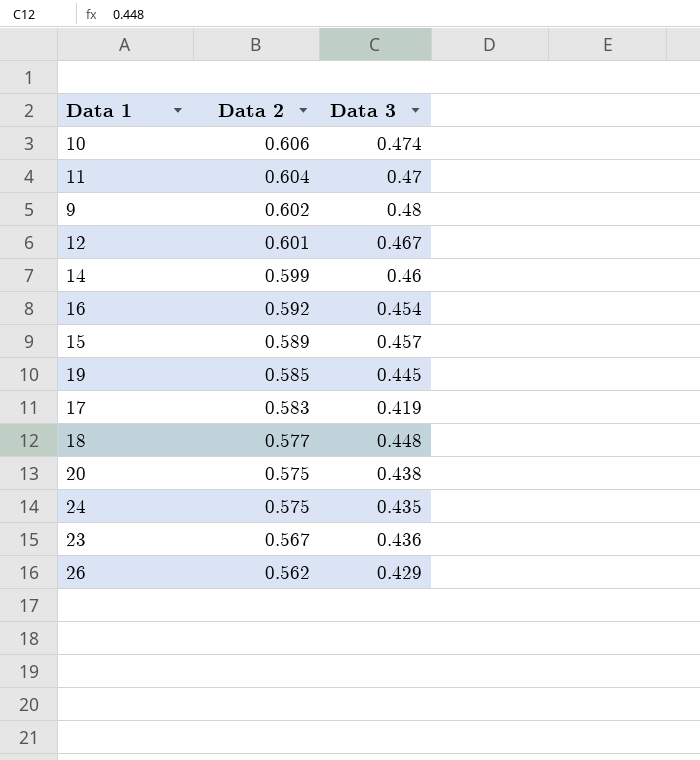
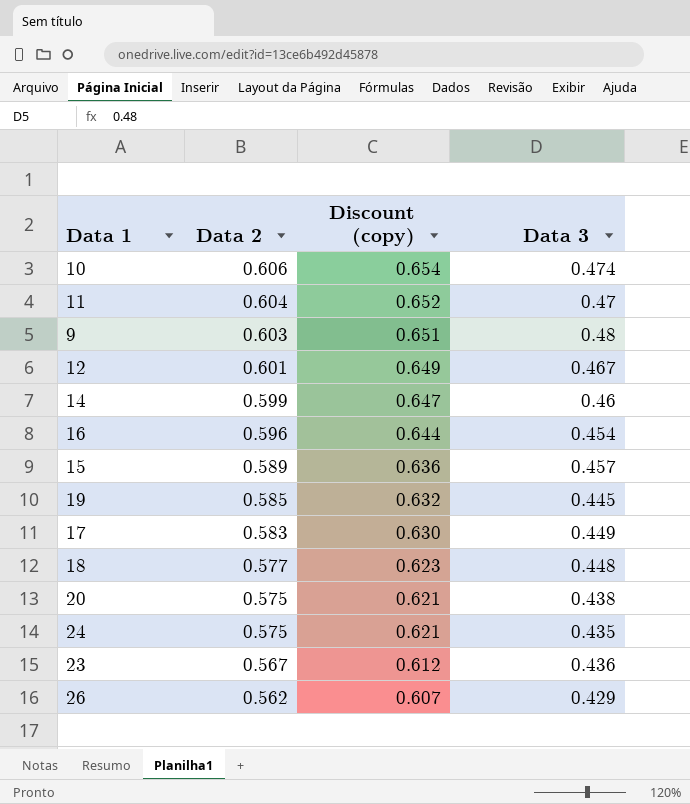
column Discount (copy) | formula: none -> [Data 2] * 1.08
9 | Data 2: 0.602 -> 0.603
16 | Data 2: 0.592 -> 0.596
17 | Data 3: 0.419 -> 0.449

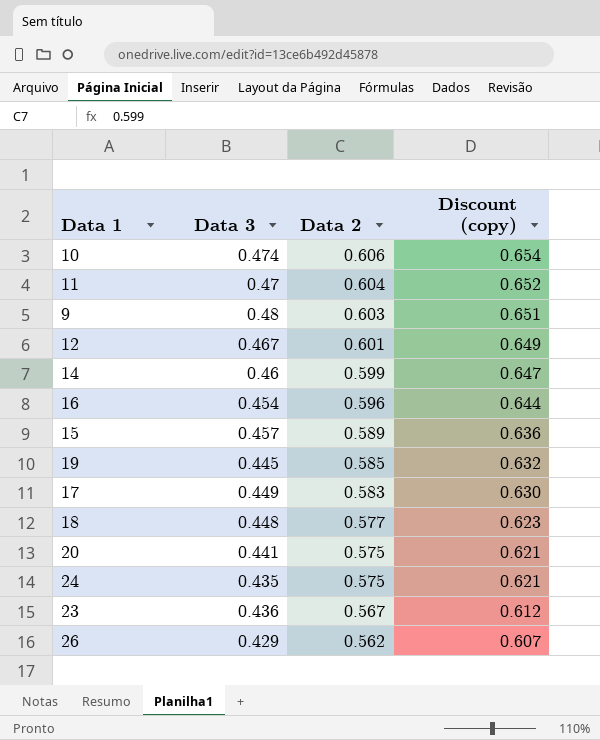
column Data 3 | position: 4 -> 2
20 | Data 3: 0.438 -> 0.441

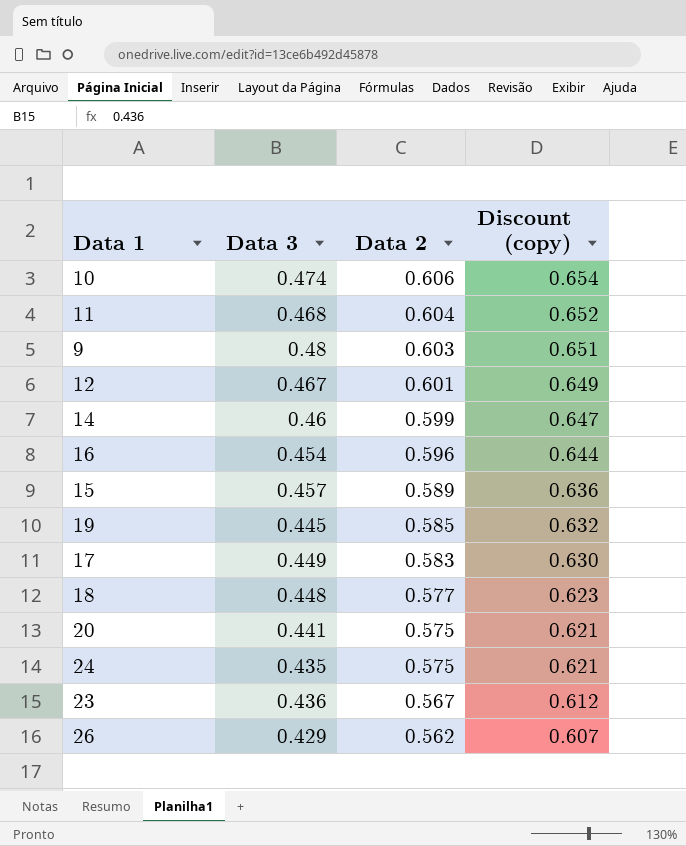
11 | Data 3: 0.47 -> 0.468

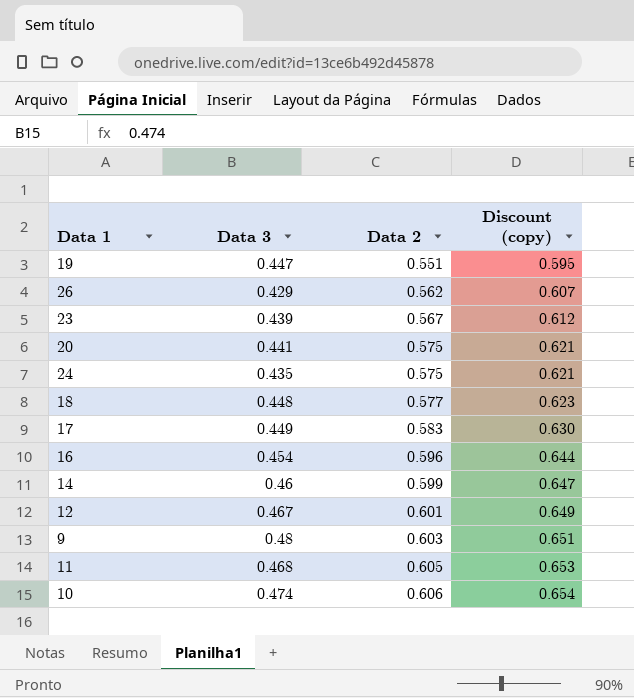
row order: Data 2 descending -> Data 2 ascending
row 15: 0.457 | 0.589 | 0.636 -> none
19 | Data 3: 0.445 -> 0.447
19 | Data 2: 0.585 -> 0.551
19 | Discount (copy): 0.632 -> 0.595
23 | Data 3: 0.436 -> 0.439
11 | Data 2: 0.604 -> 0.605
11 | Discount (copy): 0.652 -> 0.653

